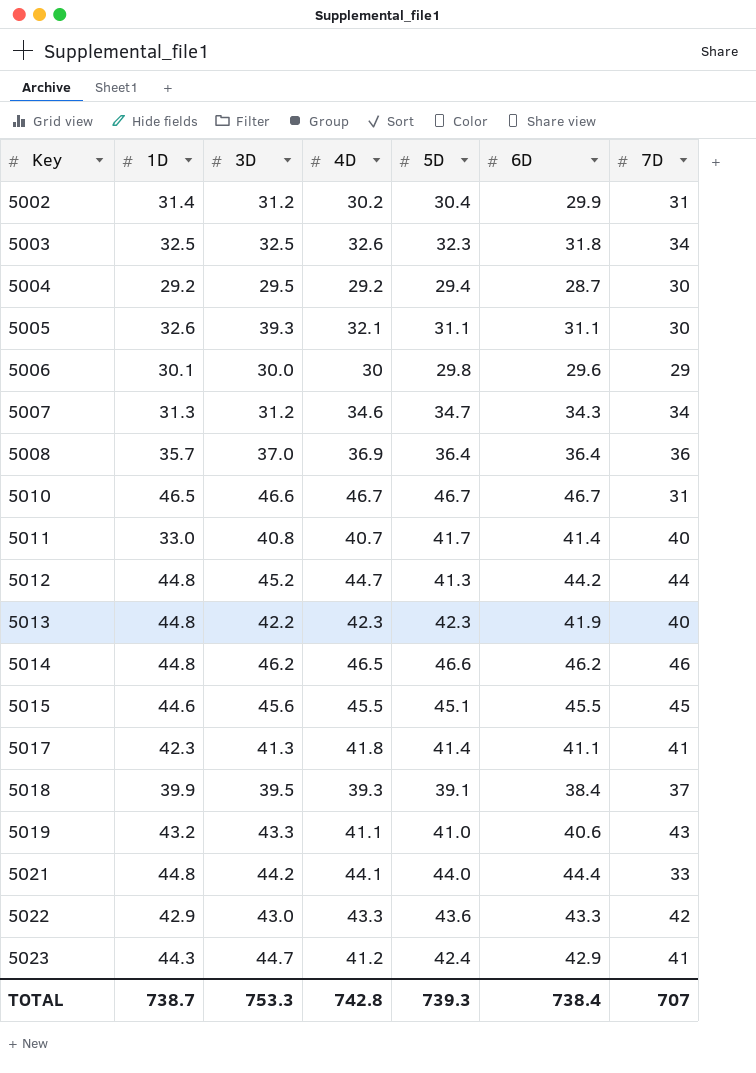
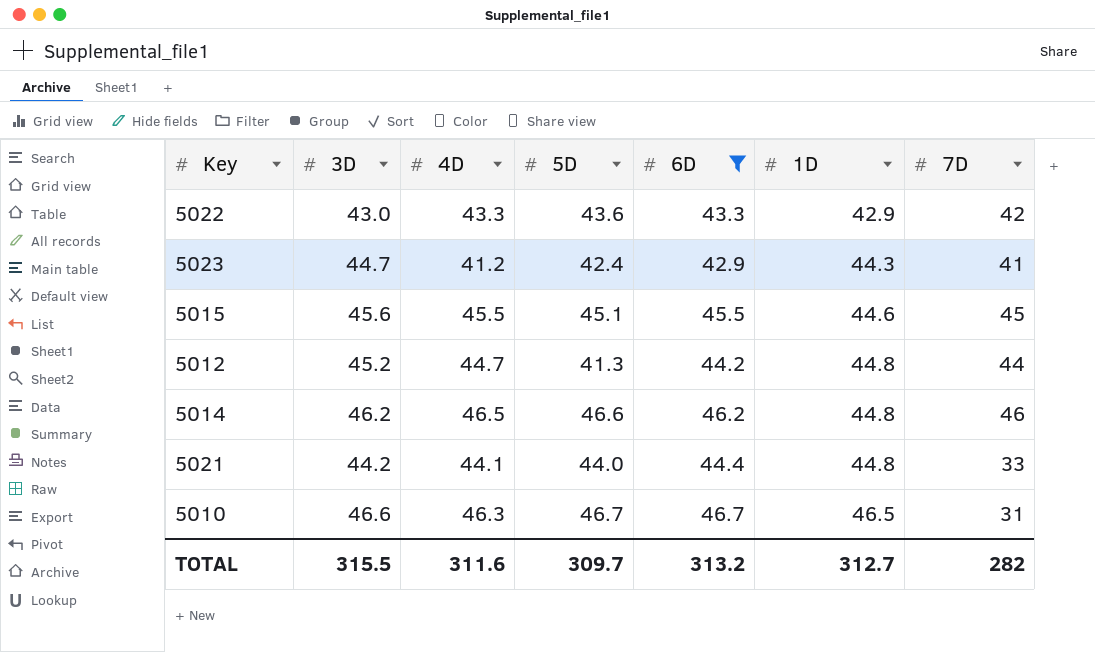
filter: none -> 6D >= 42.9
row order: Key ascending -> 1D ascending
column 1D | position: 2 -> 6
5010 | 4D: 46.7 -> 46.3
TOTAL | 3D: 753.3 -> 315.5
TOTAL | 4D: 742.8 -> 311.6
TOTAL | 5D: 739.3 -> 309.7
TOTAL | 6D: 738.4 -> 313.2
TOTAL | 1D: 738.7 -> 312.7
TOTAL | 7D: 707 -> 282

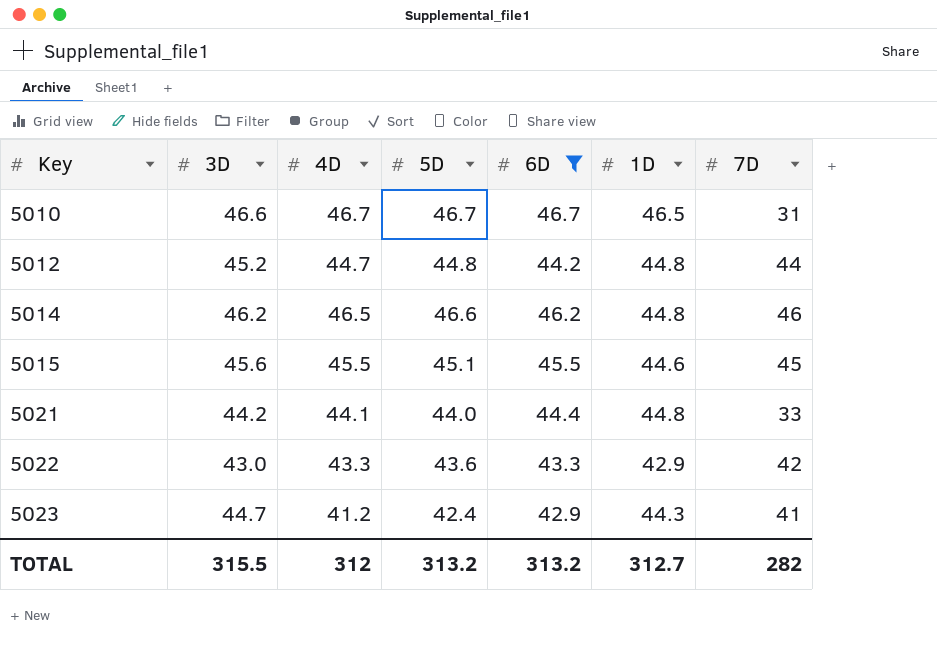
row order: 1D ascending -> Key ascending
5010 | 4D: 46.3 -> 46.7
5012 | 5D: 41.3 -> 44.8
TOTAL | 4D: 311.6 -> 312
TOTAL | 5D: 309.7 -> 313.2

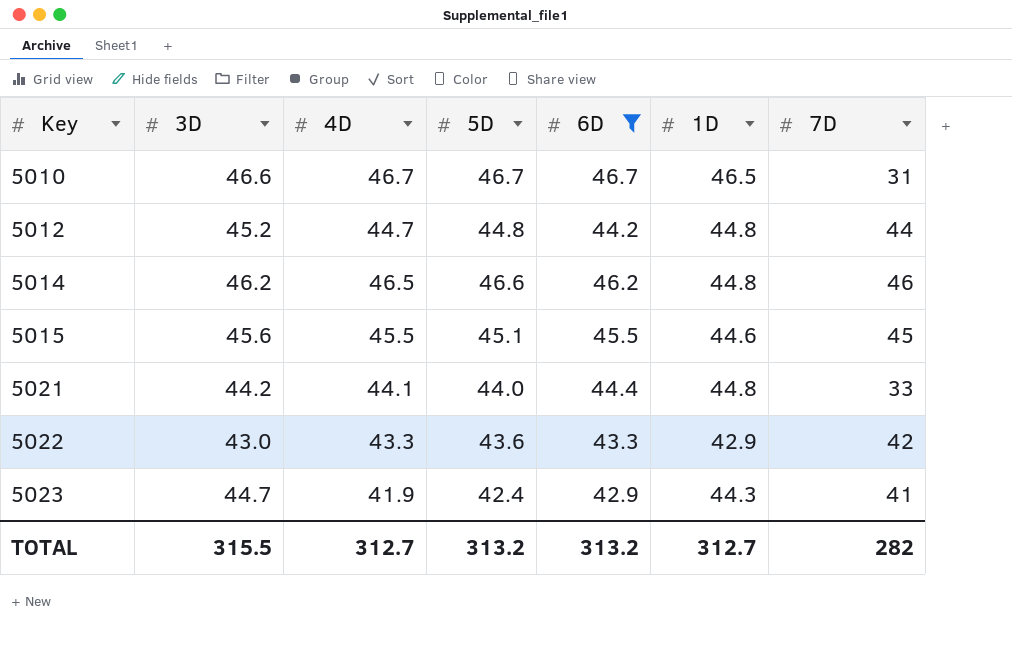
5023 | 4D: 41.2 -> 41.9
TOTAL | 4D: 312 -> 312.7

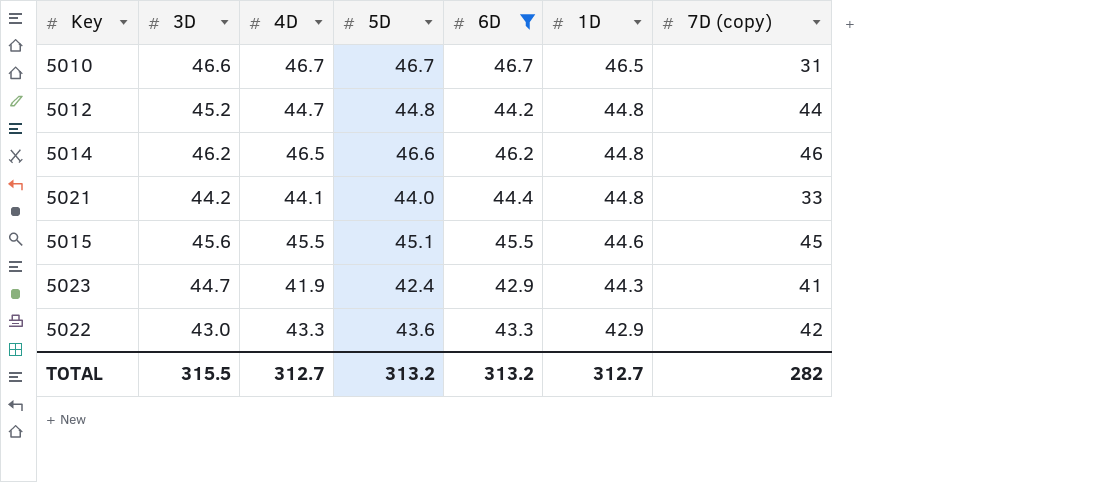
row order: Key ascending -> 1D descending
column name: 7D -> 7D (copy)

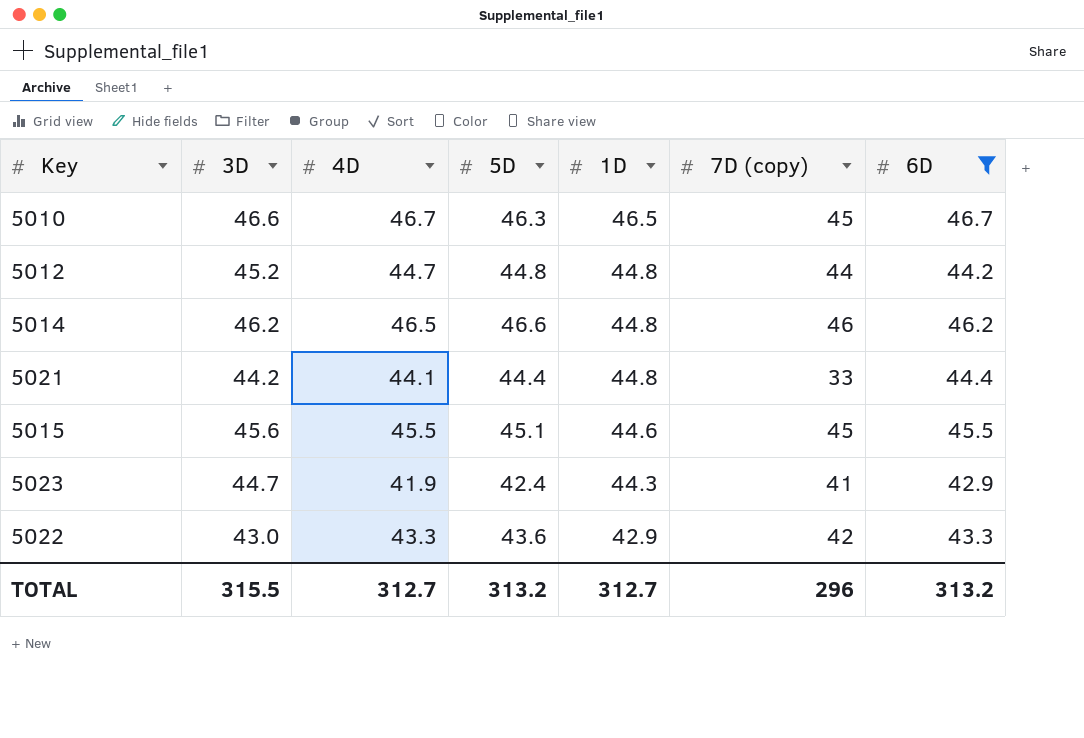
column 6D | position: 5 -> 7
5010 | 5D: 46.7 -> 46.3
5010 | 7D (copy): 31 -> 45
5021 | 5D: 44.0 -> 44.4
TOTAL | 7D (copy): 282 -> 296

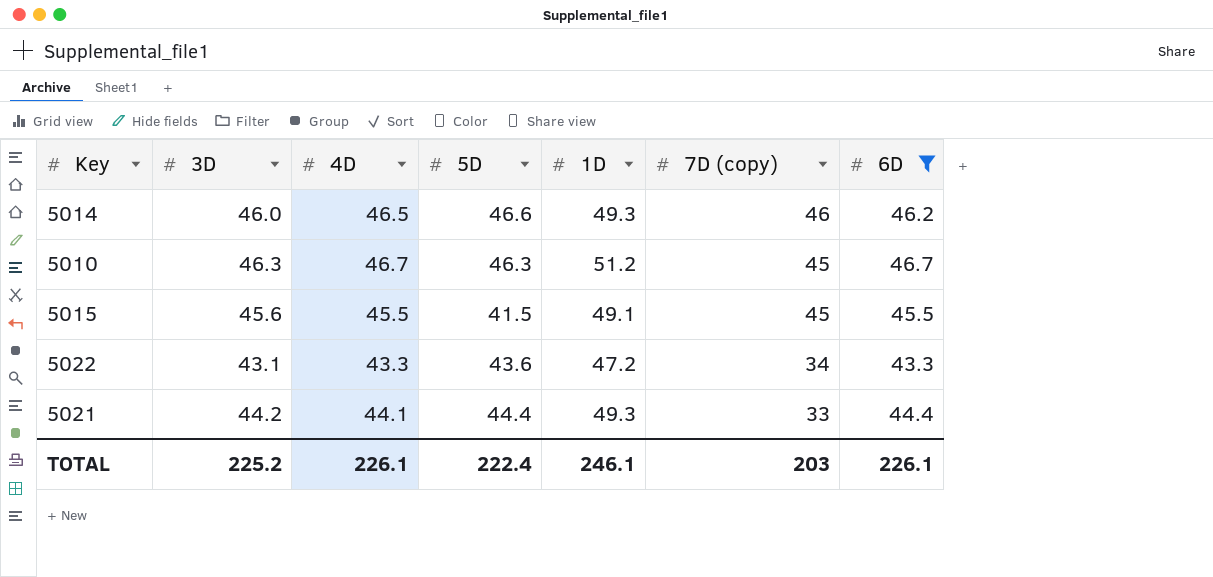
row order: 1D descending -> 7D (copy) descending
row 5012: 45.2 | 44.7 | 44.8 | 44.8 | 44 | 44.2 -> none
row 5023: 44.7 | 41.9 | 42.4 | 44.3 | 41 | 42.9 -> none
5014 | 3D: 46.2 -> 46.0
5014 | 1D: 44.8 -> 49.3
5010 | 3D: 46.6 -> 46.3
5010 | 1D: 46.5 -> 51.2
5015 | 5D: 45.1 -> 41.5
5015 | 1D: 44.6 -> 49.1
5022 | 3D: 43.0 -> 43.1
5022 | 1D: 42.9 -> 47.2
5022 | 7D (copy): 42 -> 34
5021 | 1D: 44.8 -> 49.3
TOTAL | 3D: 315.5 -> 225.2
TOTAL | 4D: 312.7 -> 226.1
TOTAL | 5D: 313.2 -> 222.4
TOTAL | 1D: 312.7 -> 246.1
TOTAL | 7D (copy): 296 -> 203
TOTAL | 6D: 313.2 -> 226.1

